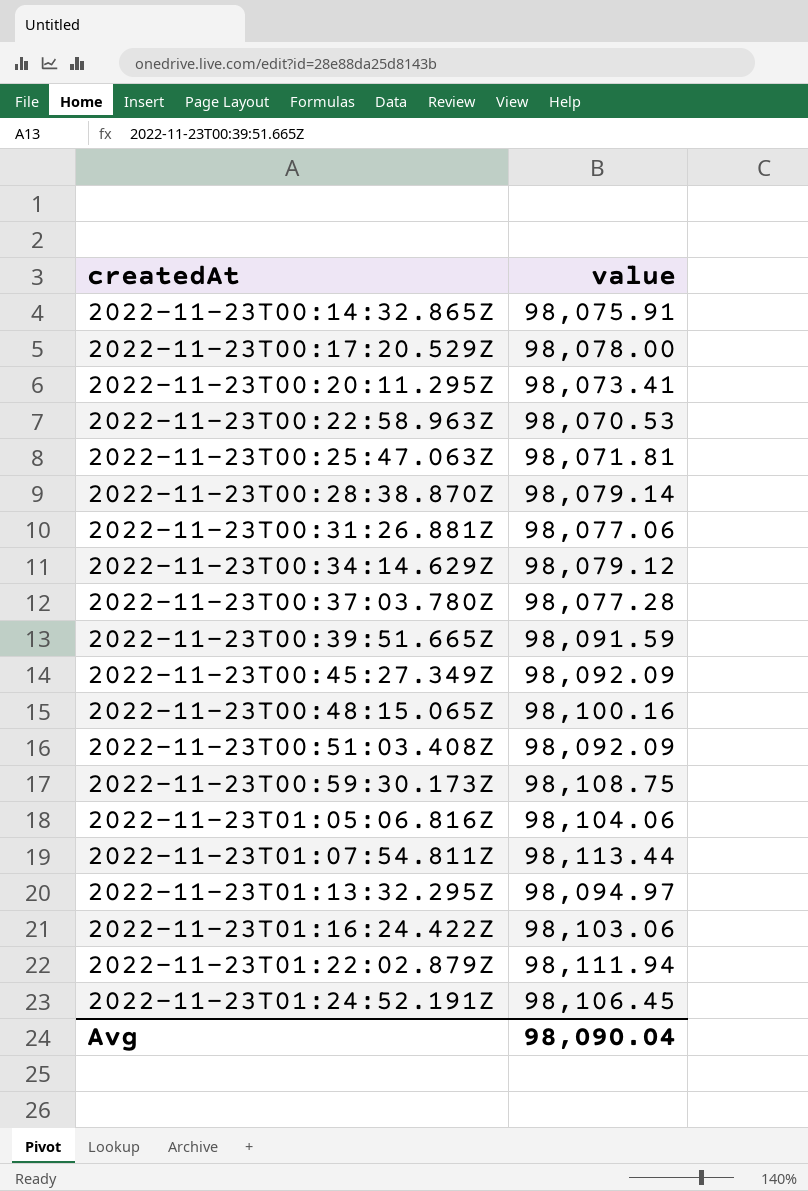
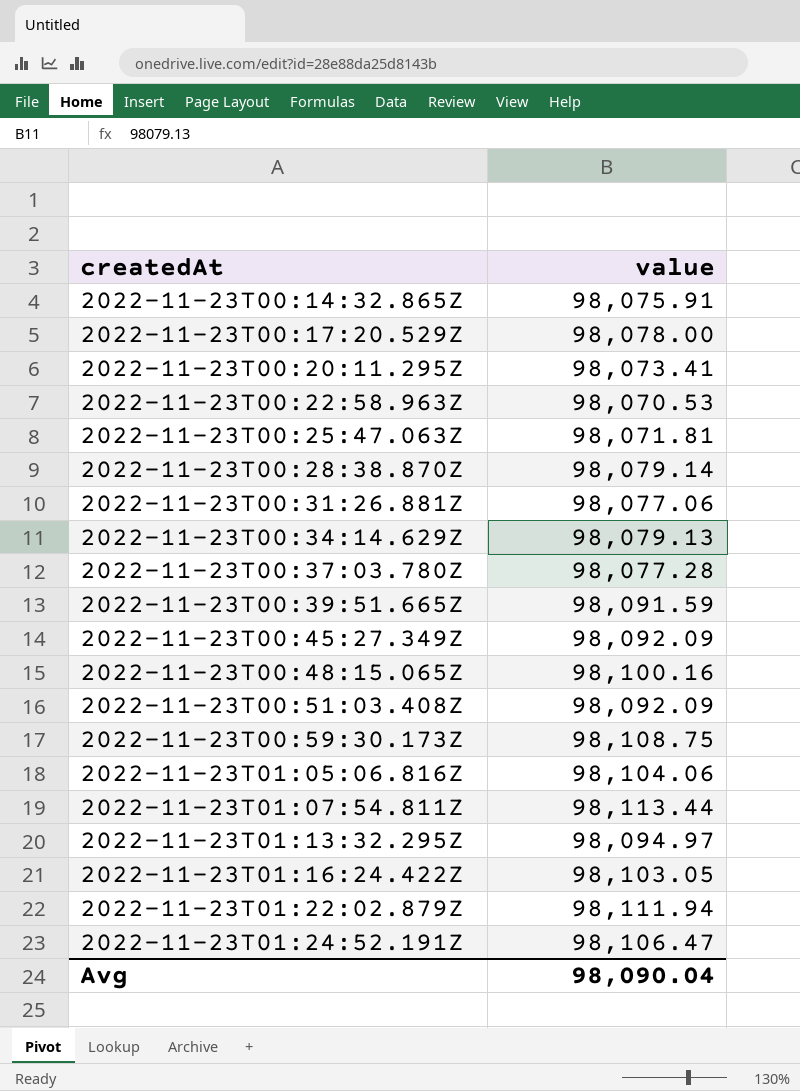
2022-11-23T00:34:14.629Z | value: 98,079.12 -> 98,079.13
2022-11-23T01:16:24.422Z | value: 98,103.06 -> 98,103.05
2022-11-23T01:24:52.191Z | value: 98,106.45 -> 98,106.47

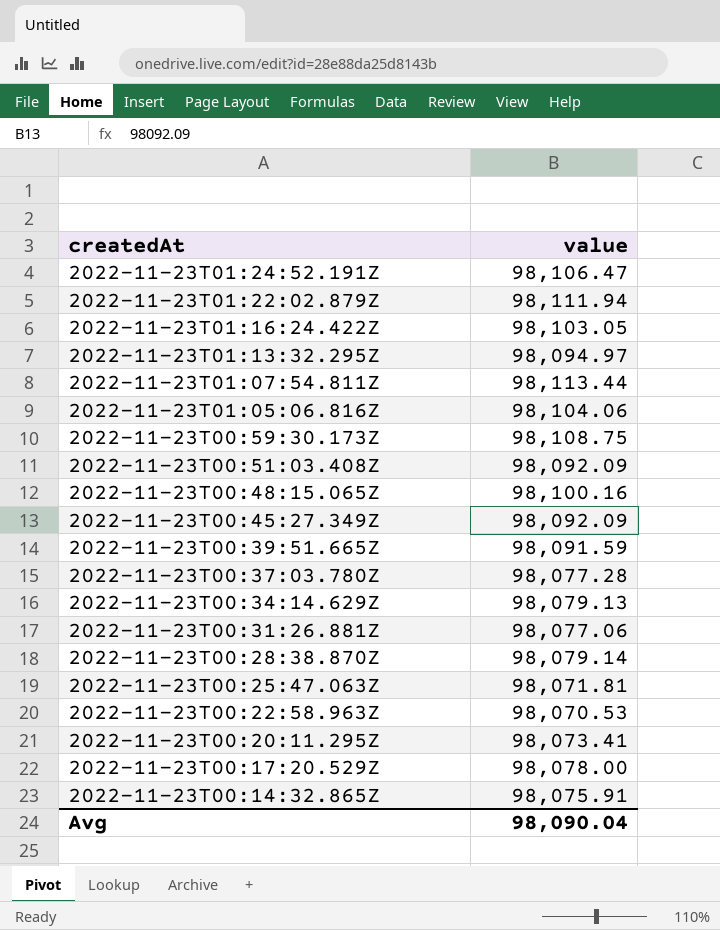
row order: createdAt ascending -> createdAt descending

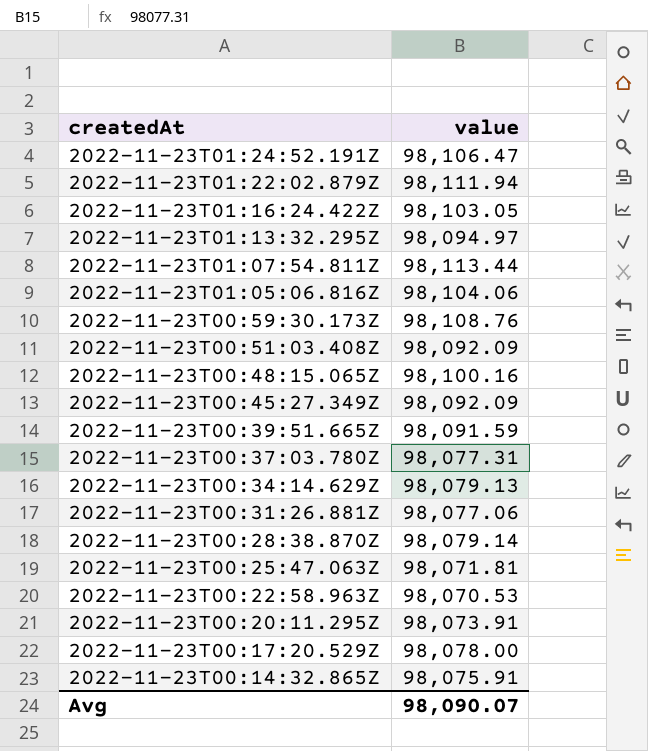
2022-11-23T00:59:30.173Z | value: 98,108.75 -> 98,108.76
2022-11-23T00:37:03.780Z | value: 98,077.28 -> 98,077.31
2022-11-23T00:20:11.295Z | value: 98,073.41 -> 98,073.91
Avg | value: 98,090.04 -> 98,090.07

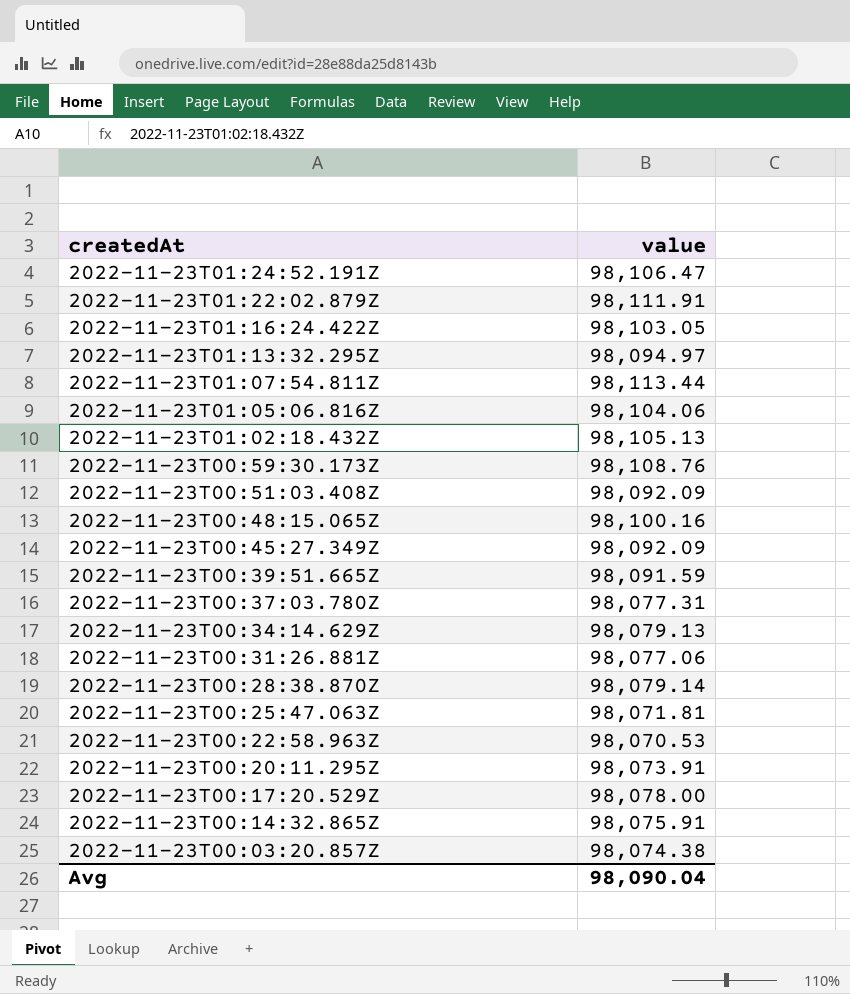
2022-11-23T01:22:02.879Z | value: 98,111.94 -> 98,111.91
row 2022-11-23T01:02:18.432Z: none -> 98,105.13
row 2022-11-23T00:03:20.857Z: none -> 98,074.38
Avg | value: 98,090.07 -> 98,090.04

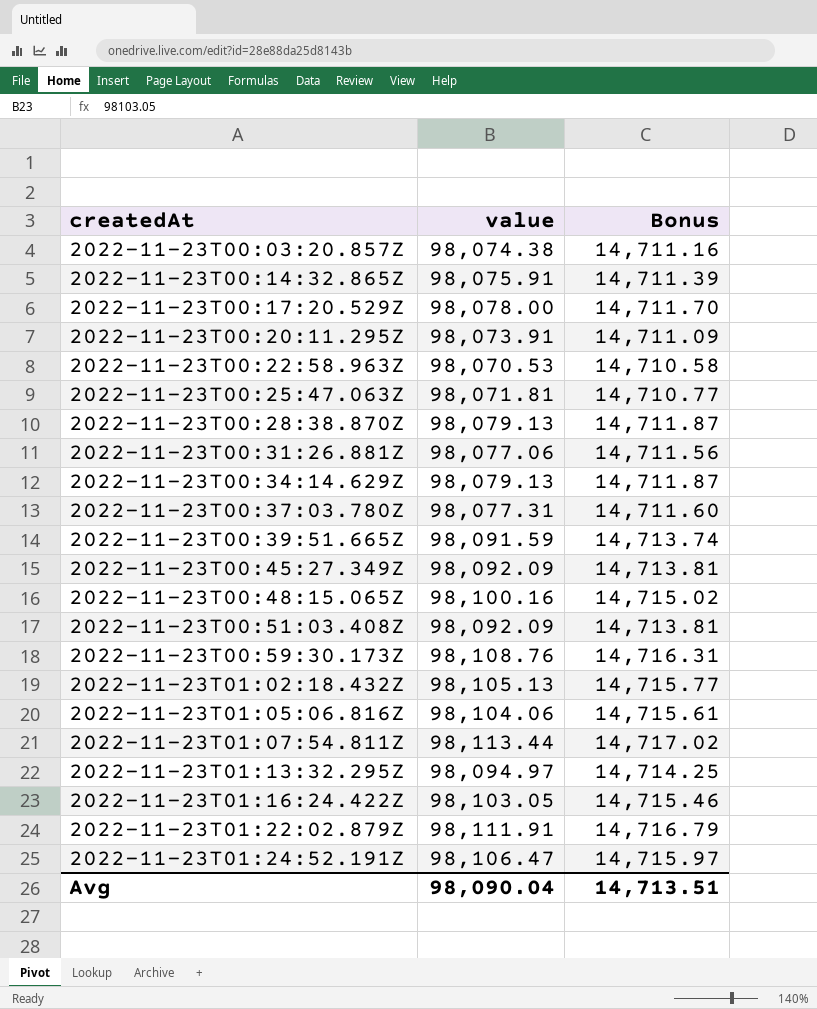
row order: createdAt descending -> createdAt ascending
column Bonus | formula: none -> [value] * 0.15
2022-11-23T00:28:38.870Z | value: 98,079.14 -> 98,079.13

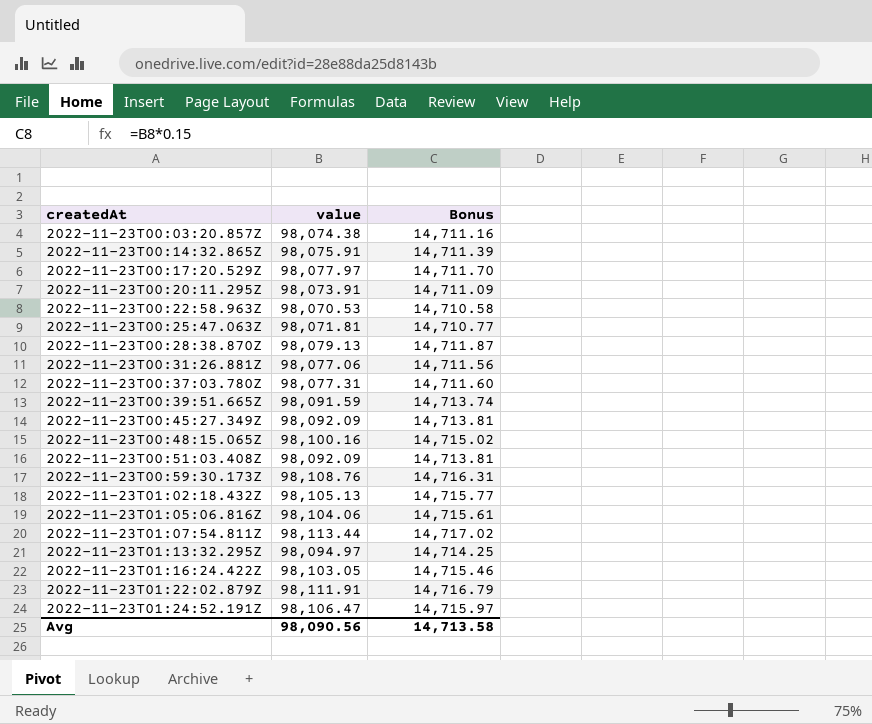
row 2022-11-23T00:34:14.629Z: 98,079.13 | 14,711.87 -> none
2022-11-23T00:17:20.529Z | value: 98,078.00 -> 98,077.97
Avg | value: 98,090.04 -> 98,090.56
Avg | Bonus: 14,713.51 -> 14,713.58

